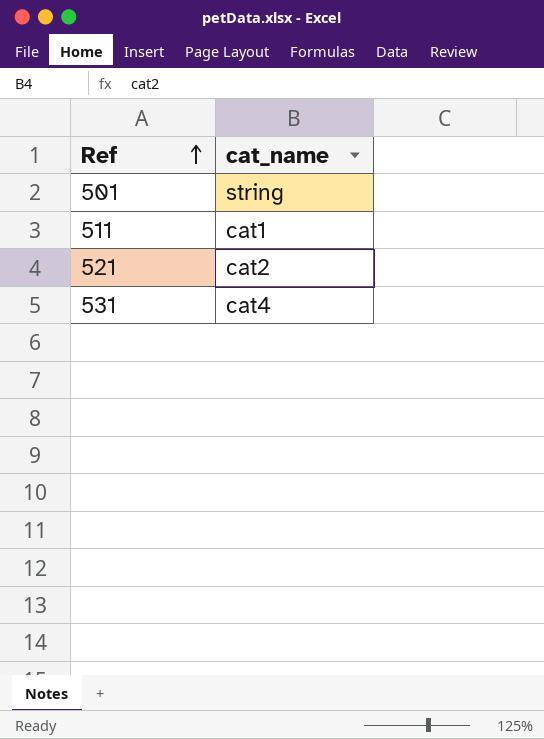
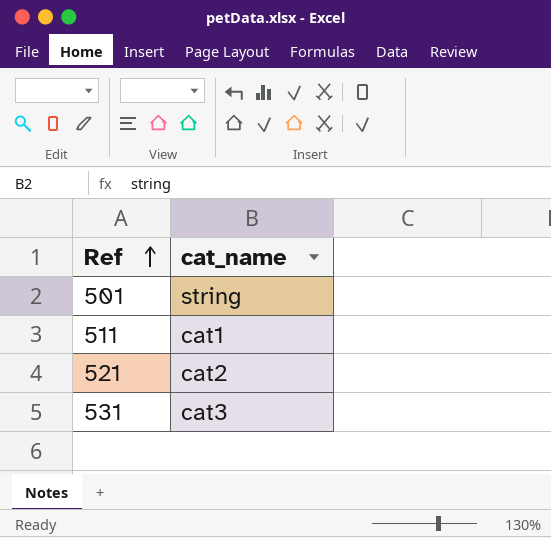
531 | cat_name: cat4 -> cat3

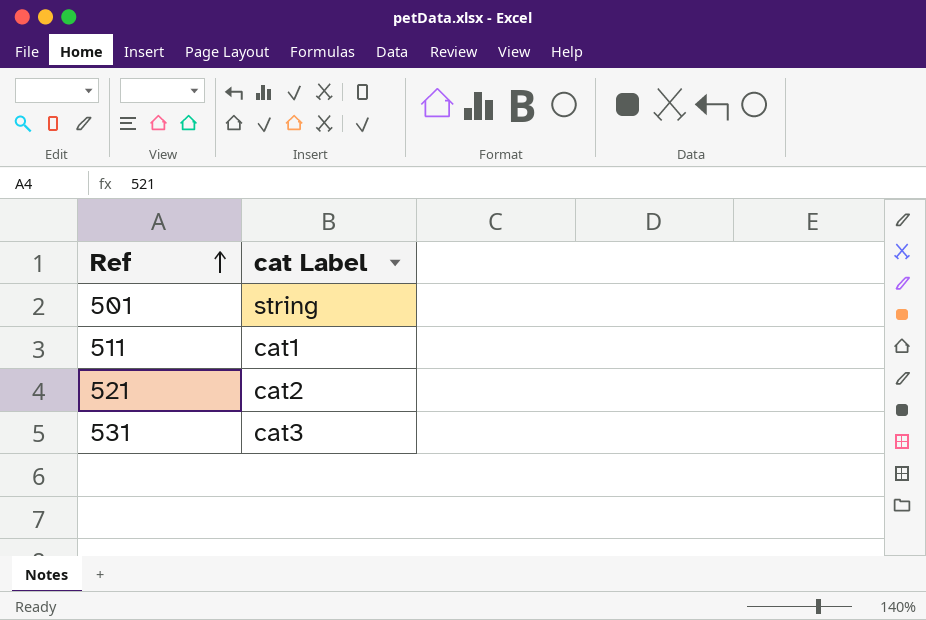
column name: cat_name -> cat Label

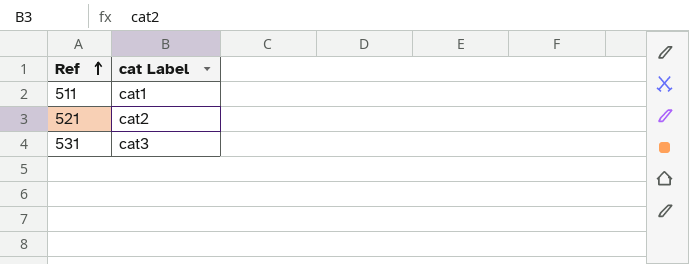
row 501: string -> none

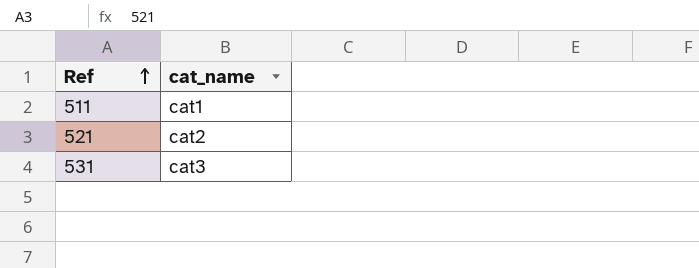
column name: cat Label -> cat_name

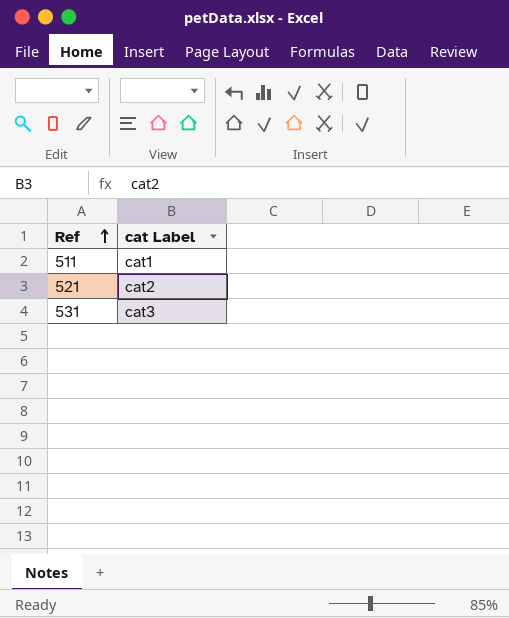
column name: cat_name -> cat Label

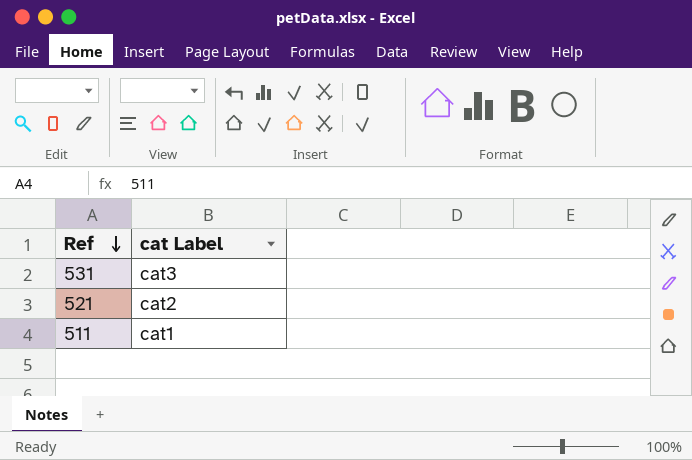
row order: Ref ascending -> Ref descending

